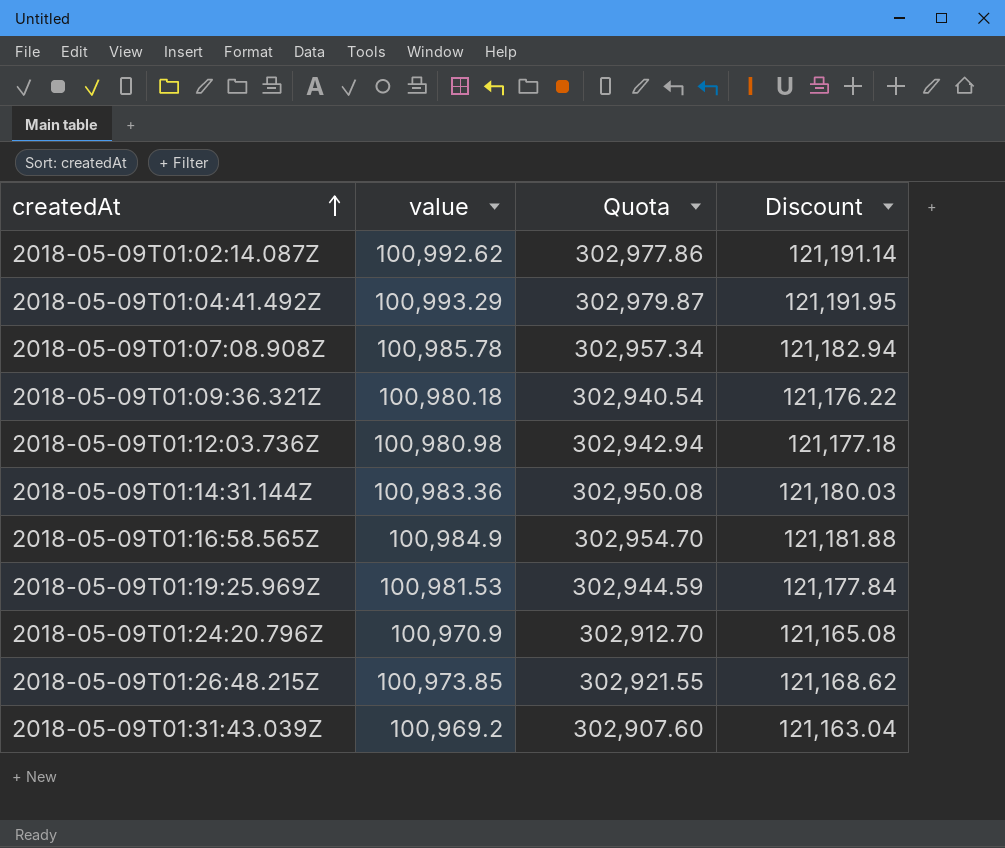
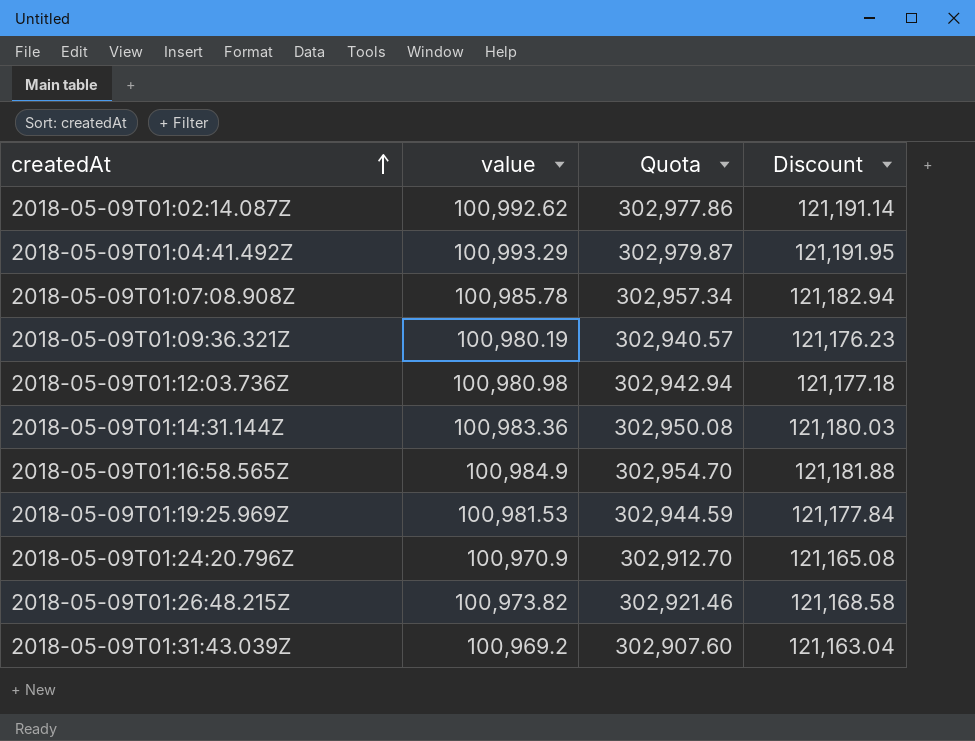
2018-05-09T01:09:36.321Z | value: 100,980.18 -> 100,980.19
2018-05-09T01:09:36.321Z | Quota: 302,940.54 -> 302,940.57
2018-05-09T01:09:36.321Z | Discount: 121,176.22 -> 121,176.23
2018-05-09T01:26:48.215Z | value: 100,973.85 -> 100,973.82
2018-05-09T01:26:48.215Z | Quota: 302,921.55 -> 302,921.46
2018-05-09T01:26:48.215Z | Discount: 121,168.62 -> 121,168.58

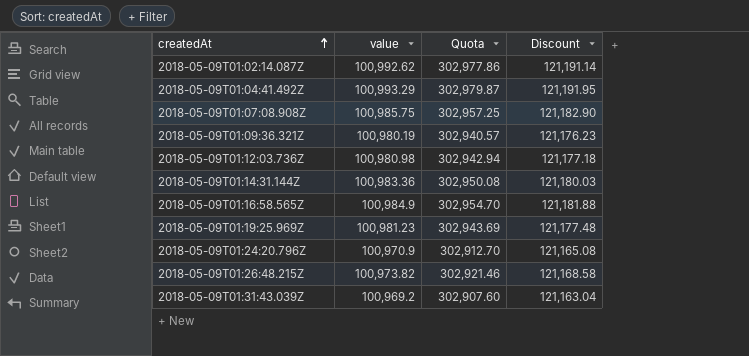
2018-05-09T01:07:08.908Z | value: 100,985.78 -> 100,985.75
2018-05-09T01:07:08.908Z | Quota: 302,957.34 -> 302,957.25
2018-05-09T01:07:08.908Z | Discount: 121,182.94 -> 121,182.90
2018-05-09T01:19:25.969Z | value: 100,981.53 -> 100,981.23
2018-05-09T01:19:25.969Z | Quota: 302,944.59 -> 302,943.69
2018-05-09T01:19:25.969Z | Discount: 121,177.84 -> 121,177.48

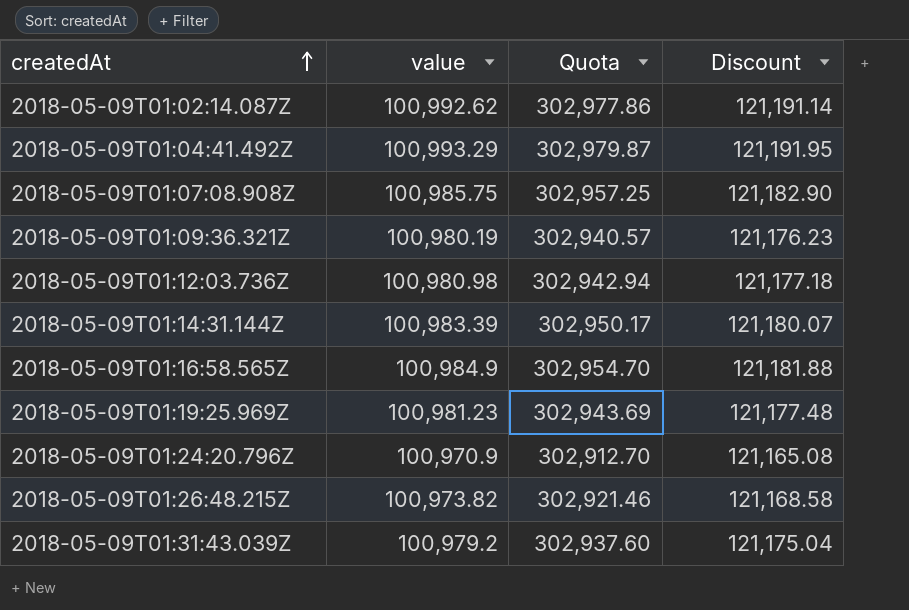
2018-05-09T01:14:31.144Z | value: 100,983.36 -> 100,983.39
2018-05-09T01:14:31.144Z | Quota: 302,950.08 -> 302,950.17
2018-05-09T01:14:31.144Z | Discount: 121,180.03 -> 121,180.07
2018-05-09T01:31:43.039Z | value: 100,969.2 -> 100,979.2
2018-05-09T01:31:43.039Z | Quota: 302,907.60 -> 302,937.60
2018-05-09T01:31:43.039Z | Discount: 121,163.04 -> 121,175.04

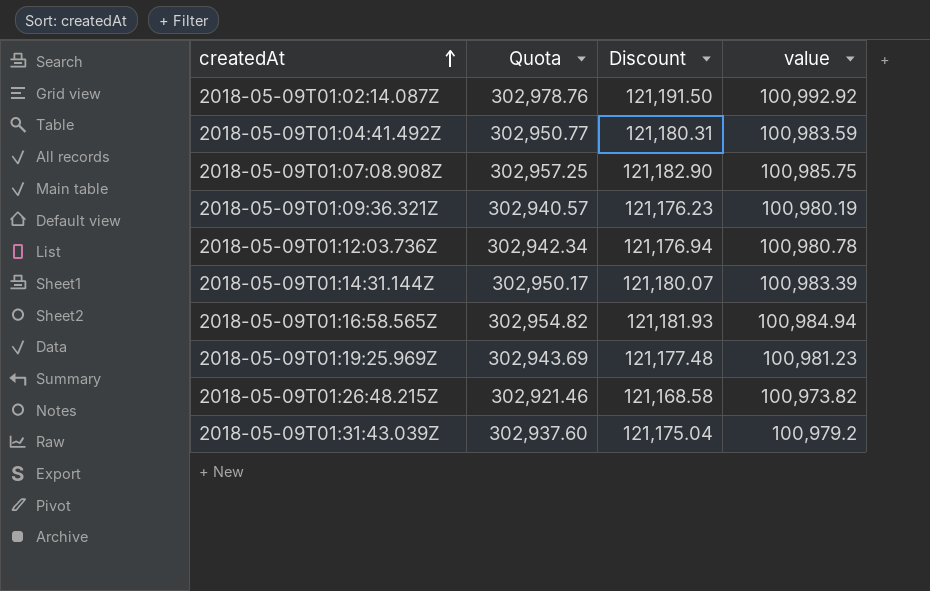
column value | position: 2 -> 4
row 2018-05-09T01:24:20.796Z: 100,970.9 | 302,912.70 | 121,165.08 -> none
2018-05-09T01:02:14.087Z | Quota: 302,977.86 -> 302,978.76
2018-05-09T01:02:14.087Z | Discount: 121,191.14 -> 121,191.50
2018-05-09T01:02:14.087Z | value: 100,992.62 -> 100,992.92
2018-05-09T01:04:41.492Z | Quota: 302,979.87 -> 302,950.77
2018-05-09T01:04:41.492Z | Discount: 121,191.95 -> 121,180.31
2018-05-09T01:04:41.492Z | value: 100,993.29 -> 100,983.59
2018-05-09T01:12:03.736Z | Quota: 302,942.94 -> 302,942.34
2018-05-09T01:12:03.736Z | Discount: 121,177.18 -> 121,176.94
2018-05-09T01:12:03.736Z | value: 100,980.98 -> 100,980.78
2018-05-09T01:16:58.565Z | Quota: 302,954.70 -> 302,954.82
2018-05-09T01:16:58.565Z | Discount: 121,181.88 -> 121,181.93
2018-05-09T01:16:58.565Z | value: 100,984.9 -> 100,984.94

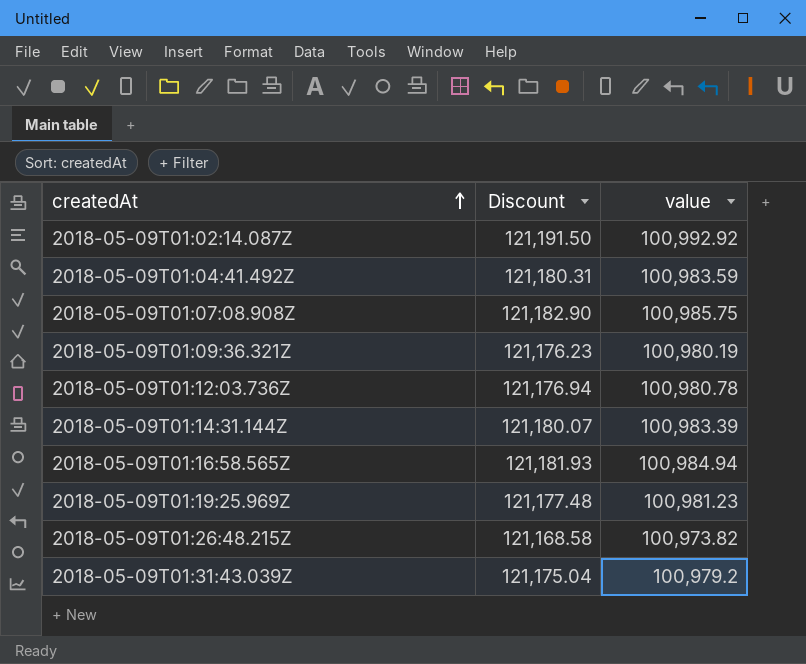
column Quota | formula: [value] * 3 -> none

